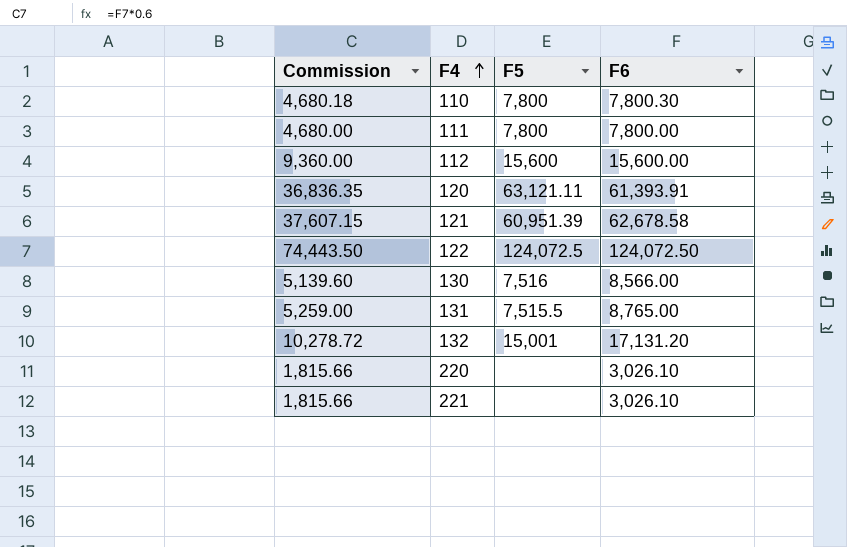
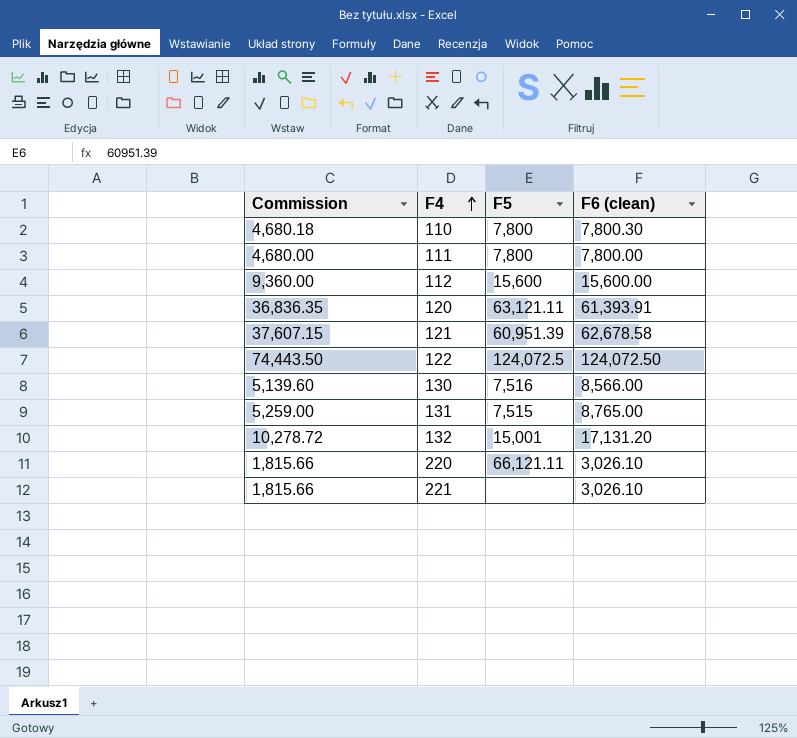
column name: F6 -> F6 (clean)
131 | F5: 7,515.5 -> 7,515
220 | F5: none -> 66,121.11

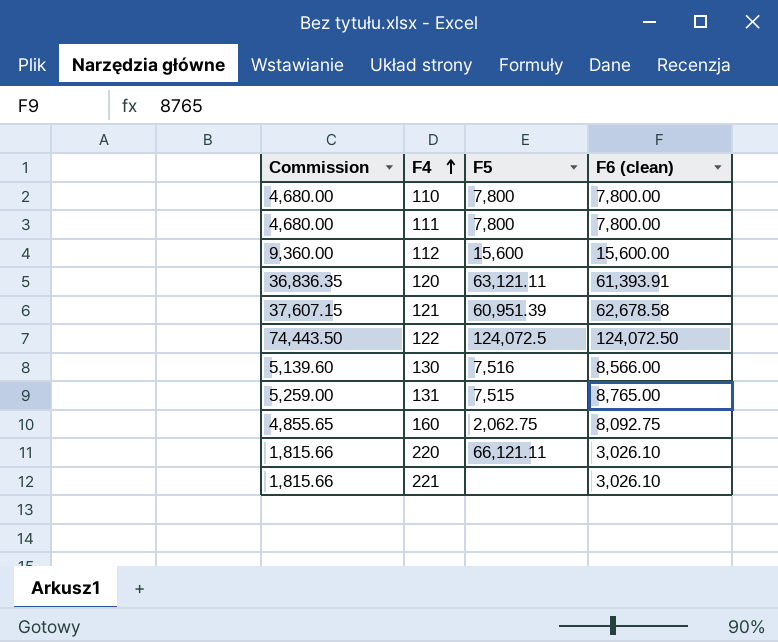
row 132: 10,278.72 | 15,001 | 17,131.20 -> none
110 | Commission: 4,680.18 -> 4,680.00
110 | F6 (clean): 7,800.30 -> 7,800.00
row 160: none -> 4,855.65 | 2,062.75 | 8,092.75

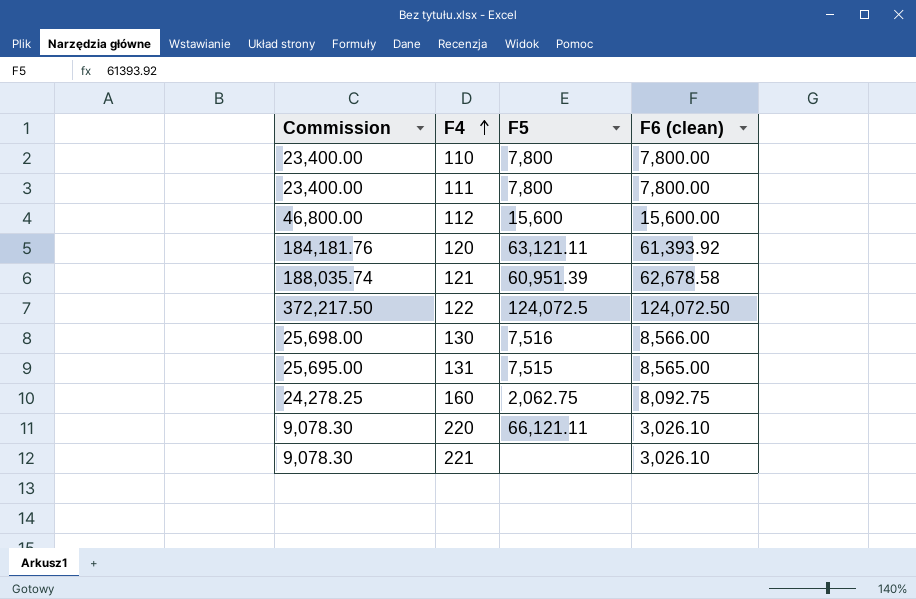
column Commission | formula: [F6 (clean)] * 0.6 -> [F6 (clean)] * 3
120 | F6 (clean): 61,393.91 -> 61,393.92
131 | F6 (clean): 8,765.00 -> 8,565.00

